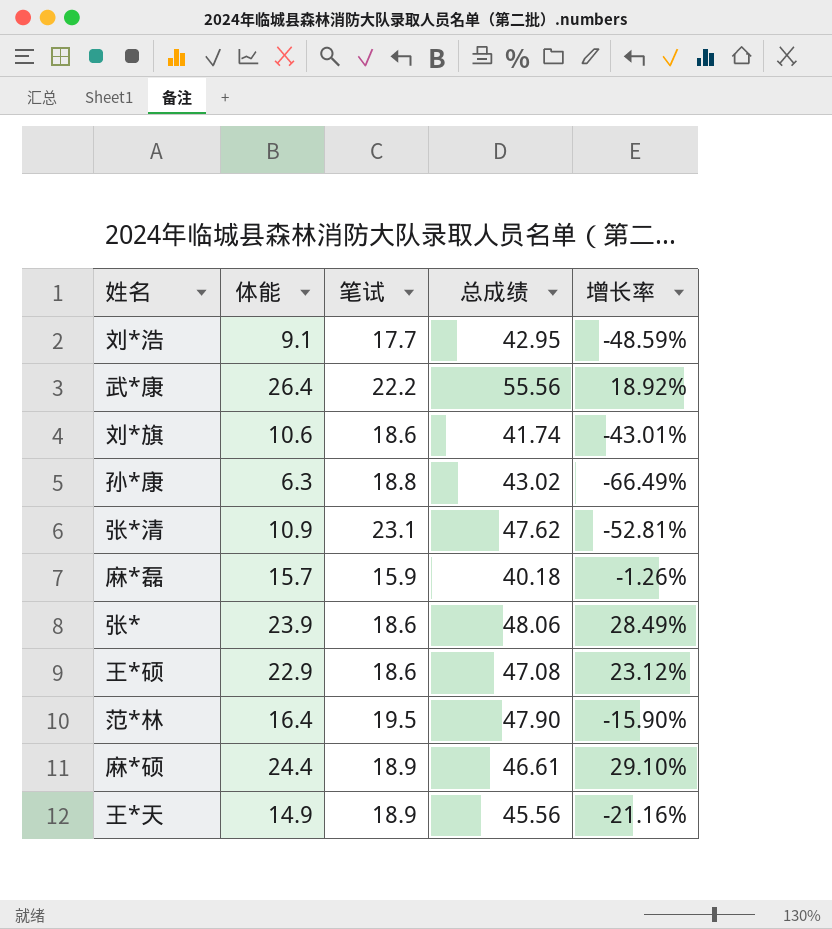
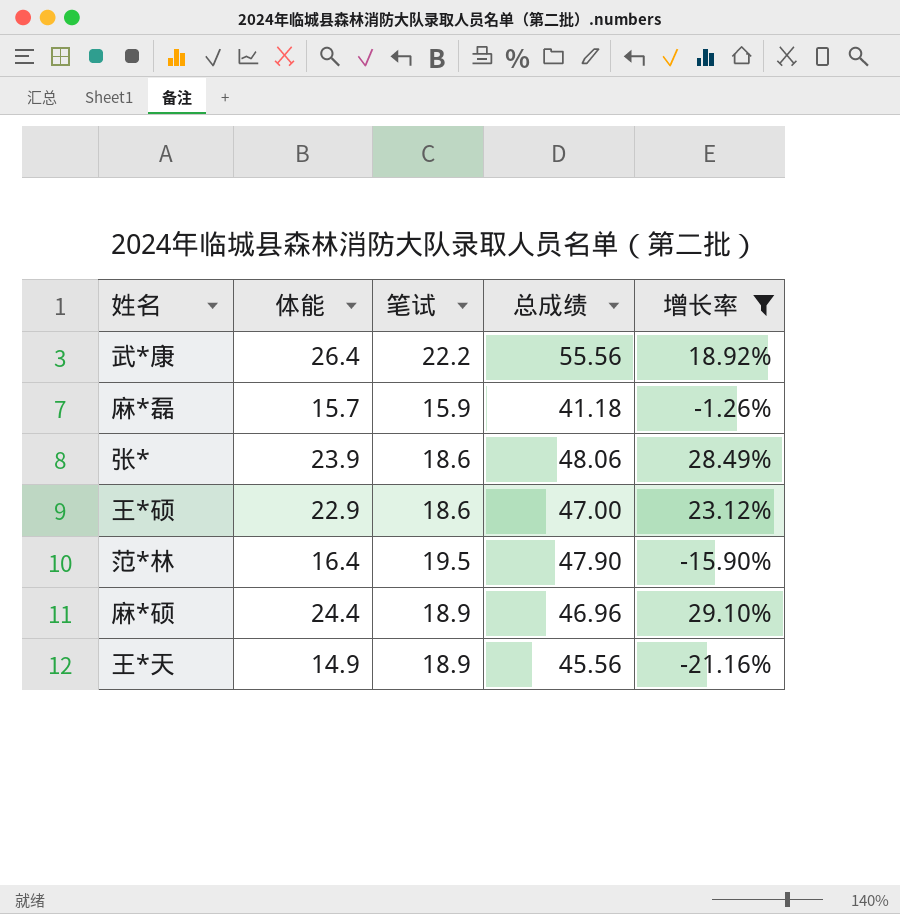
filter: none -> 增长率 >= -21.16%
麻*磊 | 总成绩: 40.18 -> 41.18
王*硕 | 总成绩: 47.08 -> 47.00
麻*硕 | 总成绩: 46.61 -> 46.96

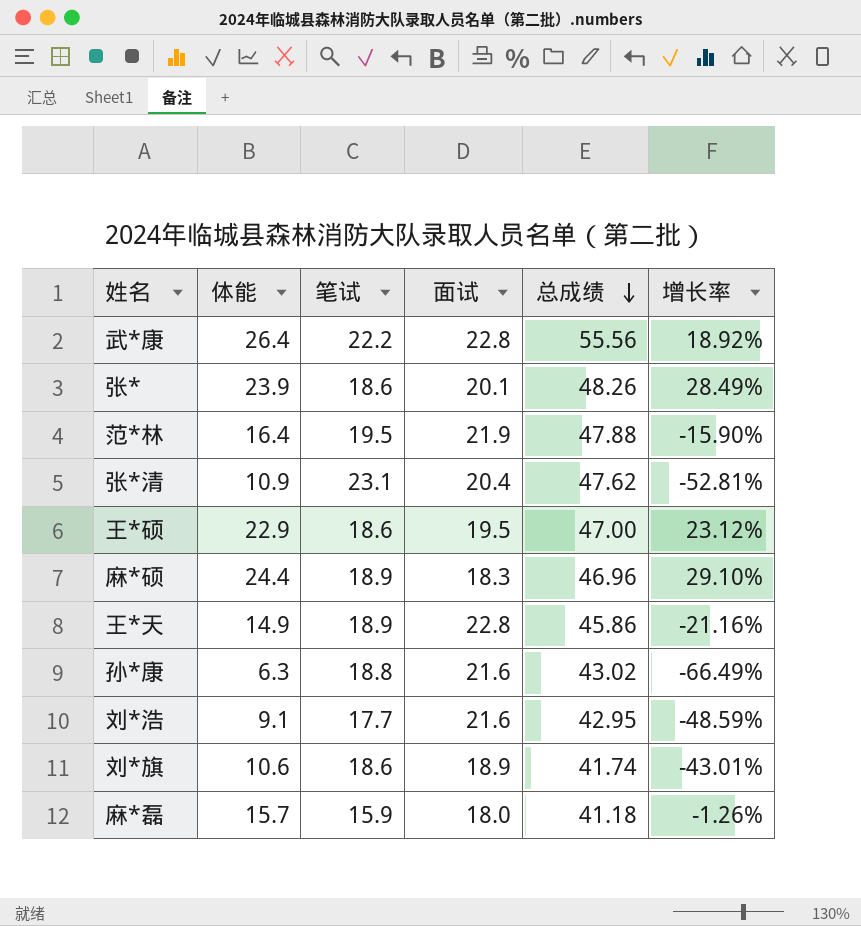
filter: 增长率 >= -21.16% -> none
row order: none -> 总成绩 descending
column 面试 | position: none -> 4
张* | 总成绩: 48.06 -> 48.26
范*林 | 总成绩: 47.90 -> 47.88
王*天 | 总成绩: 45.56 -> 45.86

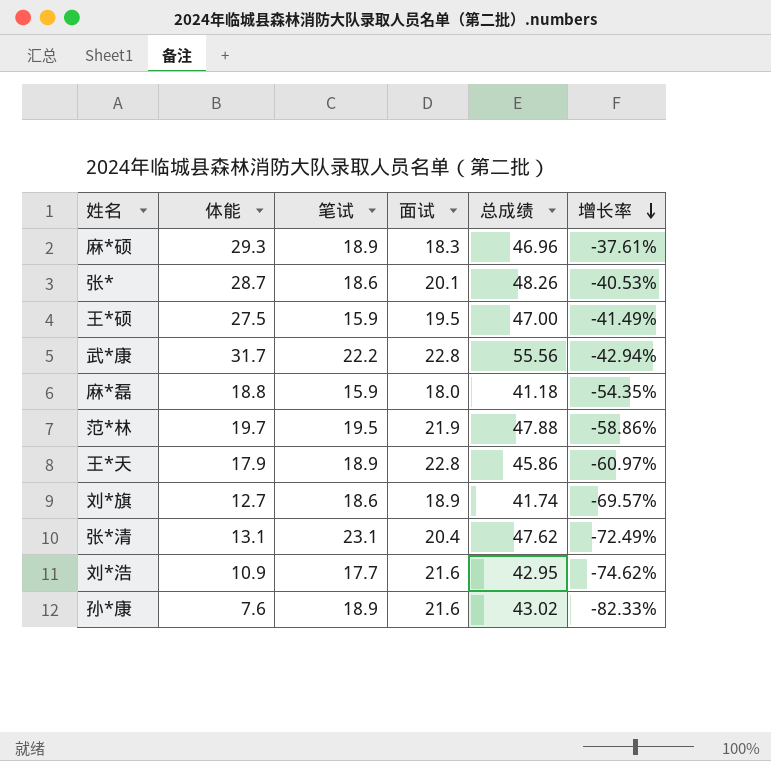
row order: 总成绩 descending -> 增长率 descending
column 增长率 | formula: ([体能] - [笔试]) / [笔试] -> ([体能] - [总成绩]) / [总成绩]
麻*硕 | 体能: 24.4 -> 29.3
张* | 体能: 23.9 -> 28.7
王*硕 | 体能: 22.9 -> 27.5
王*硕 | 笔试: 18.6 -> 15.9
武*康 | 体能: 26.4 -> 31.7
麻*磊 | 体能: 15.7 -> 18.8
范*林 | 体能: 16.4 -> 19.7
王*天 | 体能: 14.9 -> 17.9
刘*旗 | 体能: 10.6 -> 12.7
张*清 | 体能: 10.9 -> 13.1
刘*浩 | 体能: 9.1 -> 10.9
孙*康 | 体能: 6.3 -> 7.6
孙*康 | 笔试: 18.8 -> 18.9

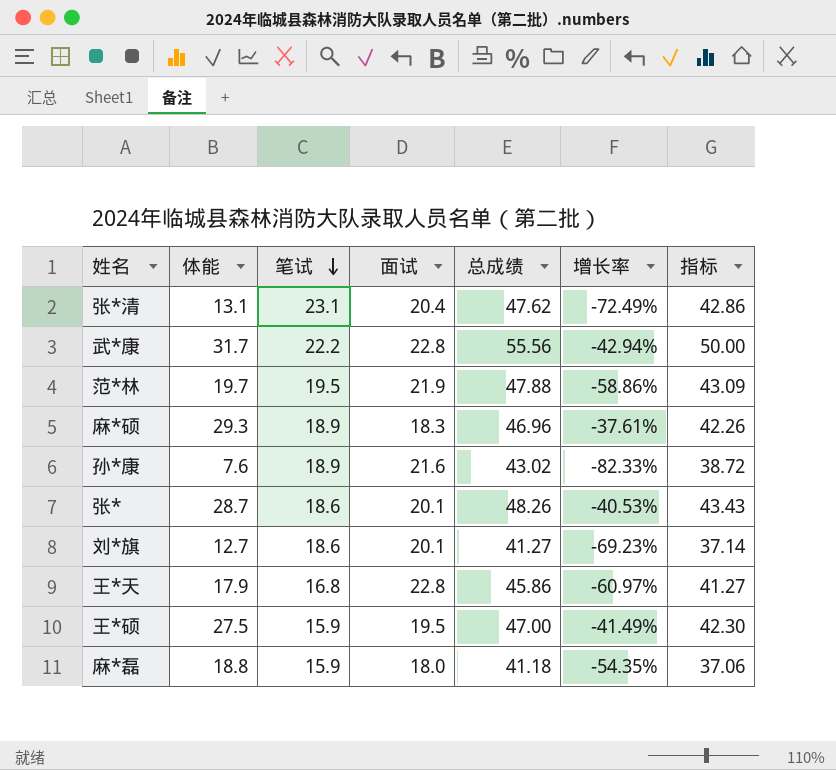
row order: 增长率 descending -> 笔试 descending
column 指标 | formula: none -> [总成绩] * 0.9
row 刘*浩: 10.9 | 17.7 | 21.6 | 42.95 | -74.62% -> none
刘*旗 | 面试: 18.9 -> 20.1
刘*旗 | 总成绩: 41.74 -> 41.27
刘*旗 | 增长率: -69.57% -> -69.23%
王*天 | 笔试: 18.9 -> 16.8

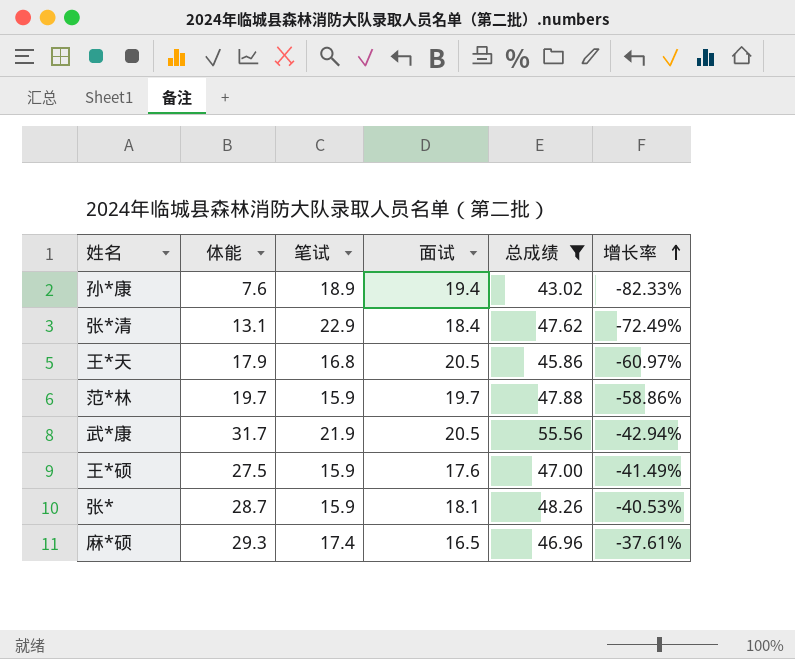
filter: none -> 总成绩 >= 43.02
row order: 笔试 descending -> 增长率 ascending
column 指标 | formula: [总成绩] * 0.9 -> none
孙*康 | 面试: 21.6 -> 19.4
张*清 | 笔试: 23.1 -> 22.9
张*清 | 面试: 20.4 -> 18.4
王*天 | 面试: 22.8 -> 20.5
范*林 | 笔试: 19.5 -> 15.9
范*林 | 面试: 21.9 -> 19.7
武*康 | 笔试: 22.2 -> 21.9
武*康 | 面试: 22.8 -> 20.5
王*硕 | 面试: 19.5 -> 17.6
张* | 笔试: 18.6 -> 15.9
张* | 面试: 20.1 -> 18.1
麻*硕 | 笔试: 18.9 -> 17.4
麻*硕 | 面试: 18.3 -> 16.5

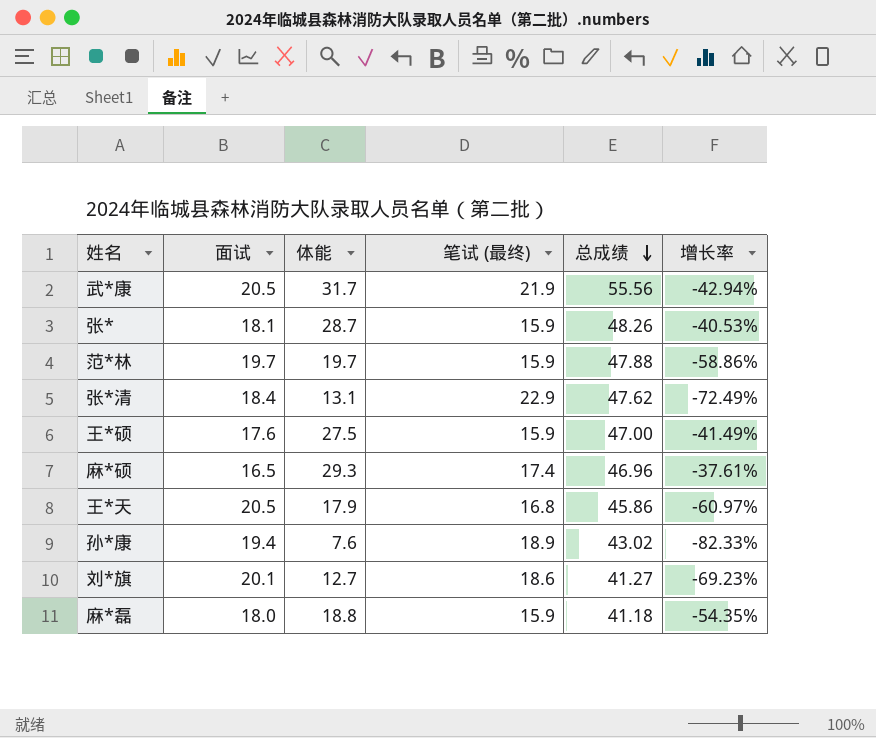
filter: 总成绩 >= 43.02 -> none
row order: 增长率 ascending -> 总成绩 descending
column 面试 | position: 4 -> 2
column name: 笔试 -> 笔试 (最终)

